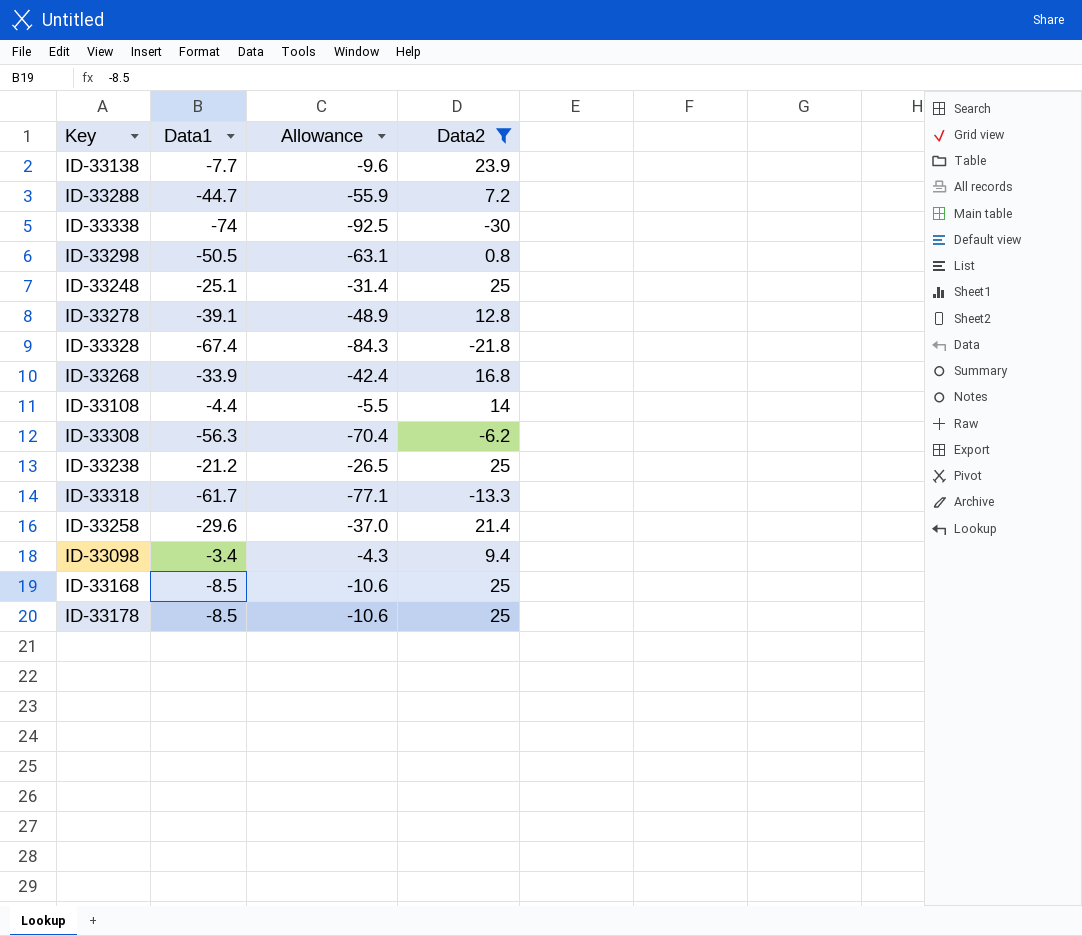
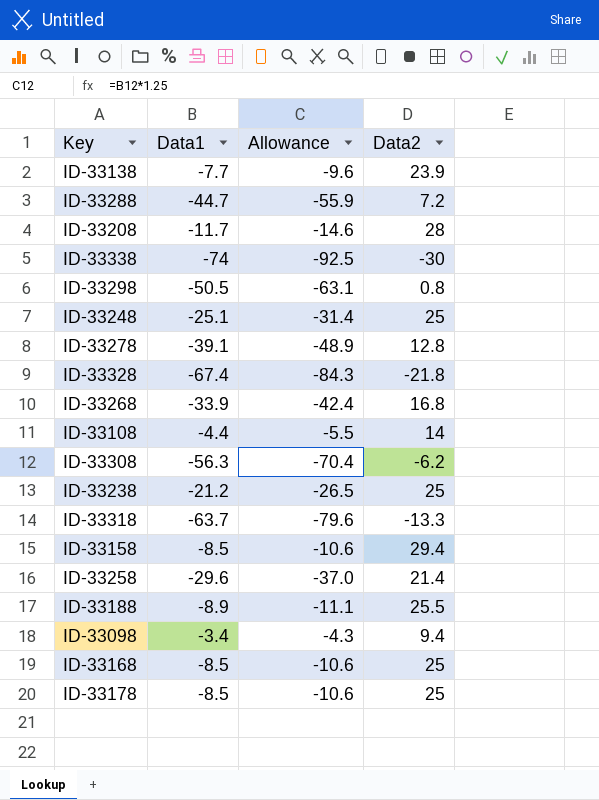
filter: Data2 <= 25 -> none
ID-33318 | Data1: -61.7 -> -63.7
ID-33318 | Allowance: -77.1 -> -79.6

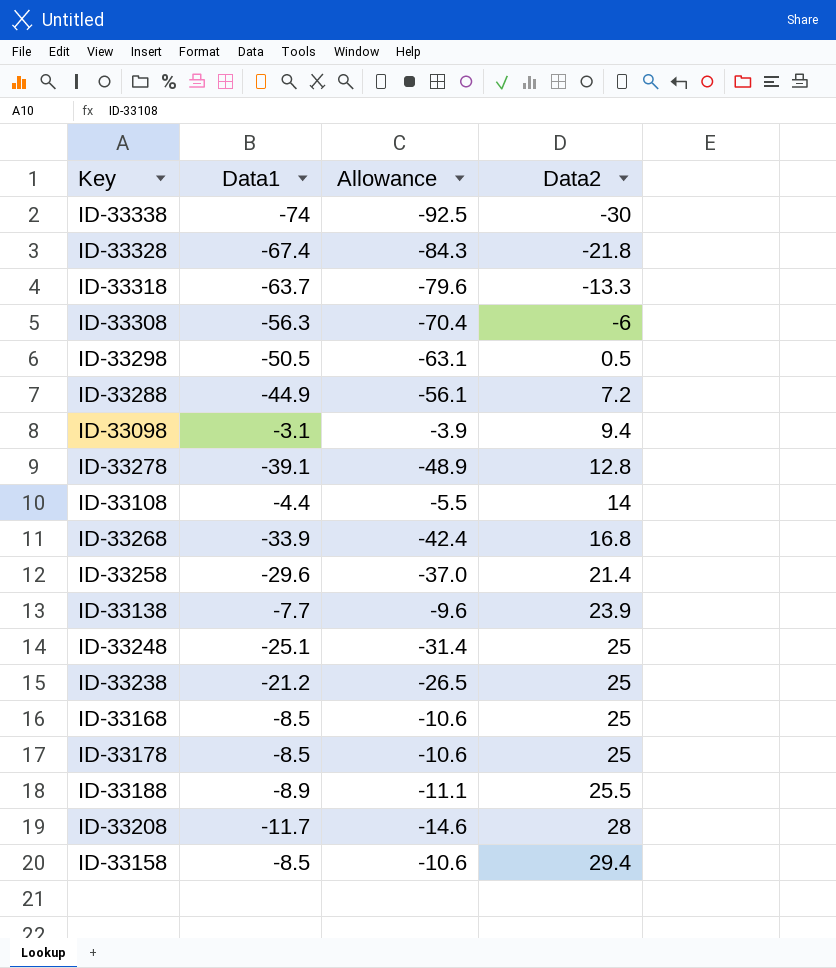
row order: none -> Data2 ascending
ID-33308 | Data2: -6.2 -> -6
ID-33298 | Data2: 0.8 -> 0.5
ID-33288 | Data1: -44.7 -> -44.9
ID-33288 | Allowance: -55.9 -> -56.1
ID-33098 | Data1: -3.4 -> -3.1
ID-33098 | Allowance: -4.3 -> -3.9

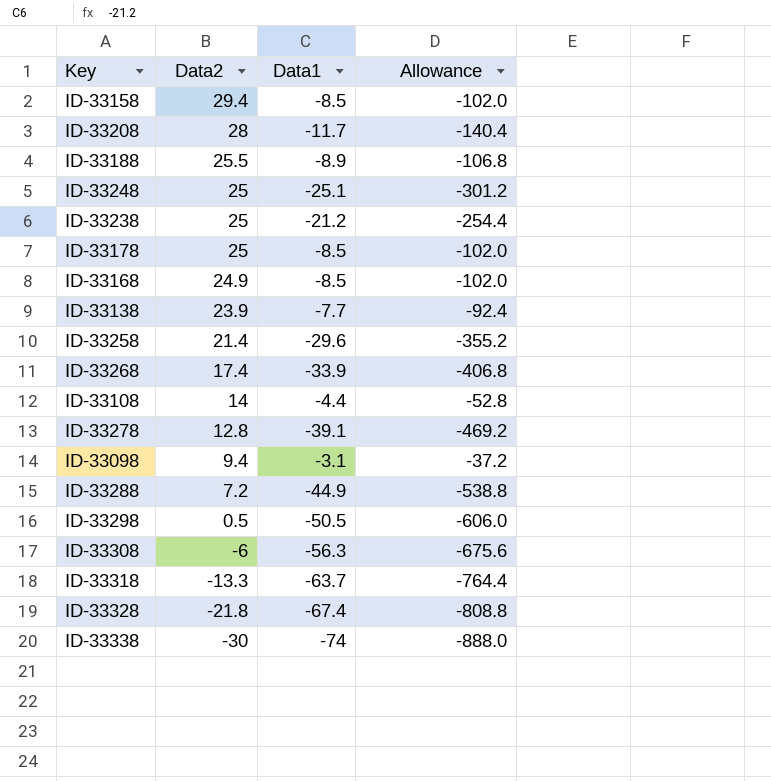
row order: Data2 ascending -> Data2 descending
column Data2 | position: 4 -> 2
column Allowance | formula: [Data1] * 1.25 -> [Data1] * 12
ID-33168 | Data2: 25 -> 24.9
ID-33268 | Data2: 16.8 -> 17.4

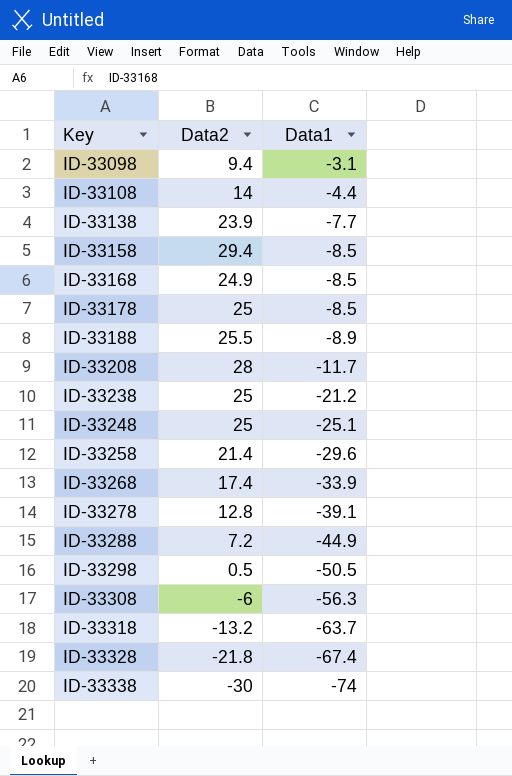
row order: Data2 descending -> Key ascending
column Allowance | formula: [Data1] * 12 -> none
ID-33318 | Data2: -13.3 -> -13.2

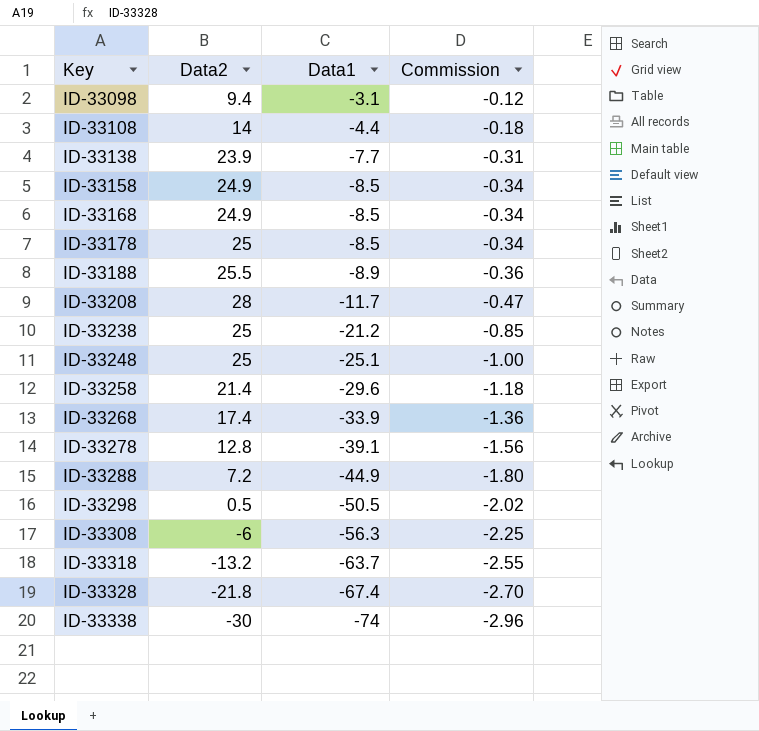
column Commission | formula: none -> [Data1] * 0.04
ID-33158 | Data2: 29.4 -> 24.9

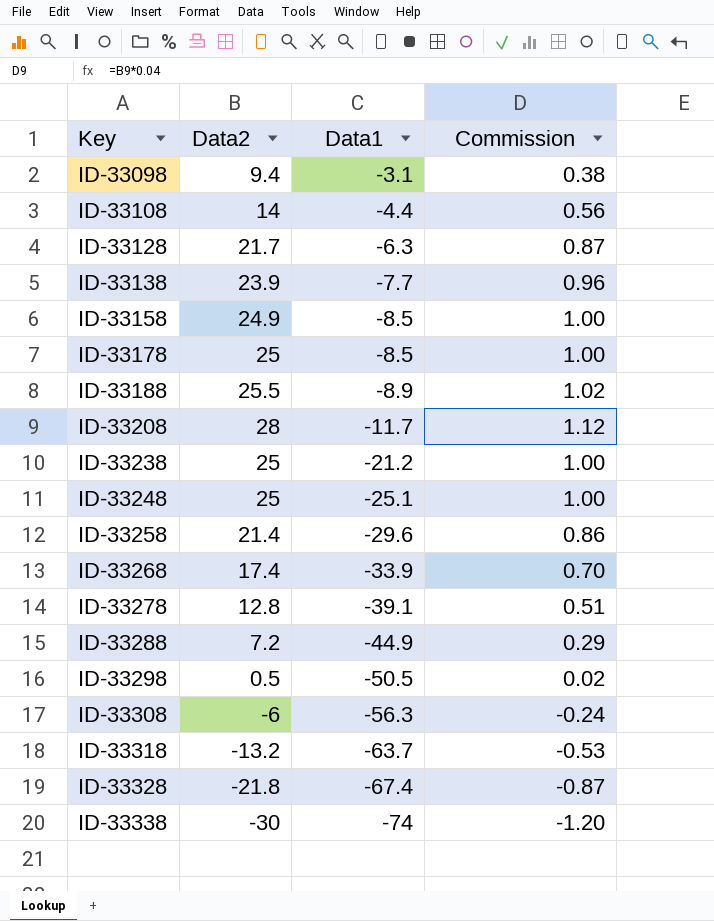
column Commission | formula: [Data1] * 0.04 -> [Data2] * 0.04
row ID-33168: 24.9 | -8.5 | -0.34 -> none
row ID-33128: none -> 21.7 | -6.3 | 0.87

